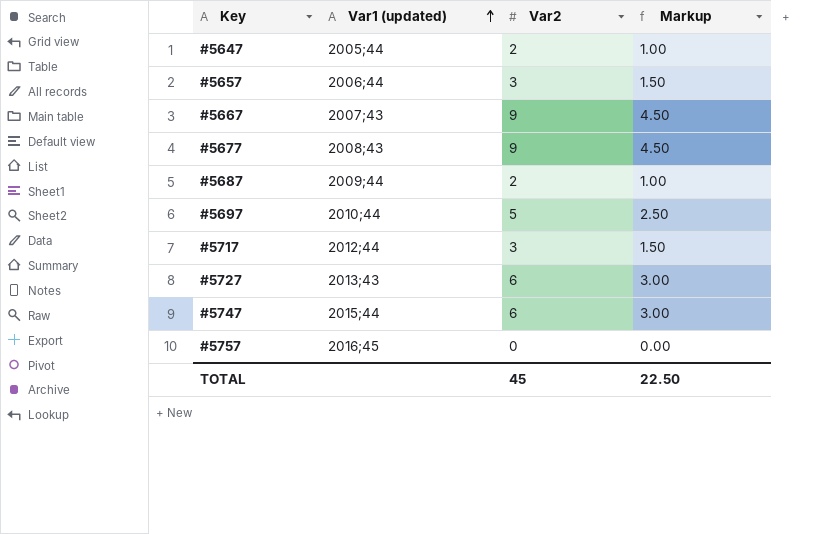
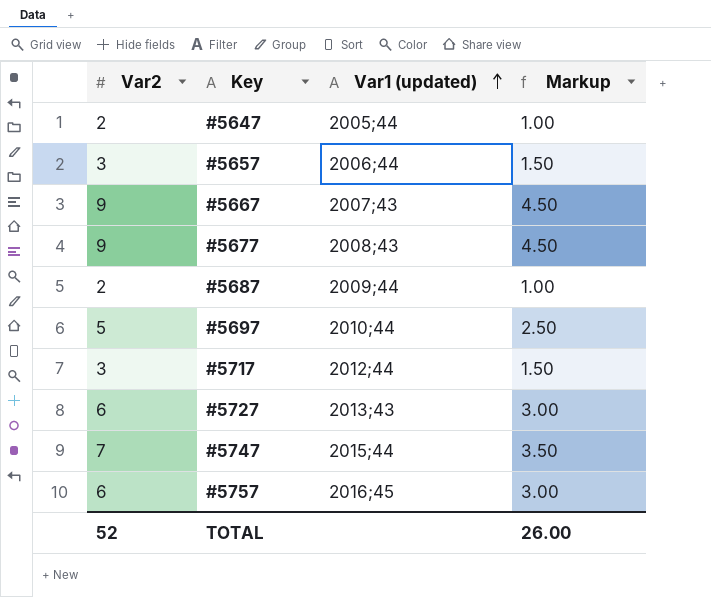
column Var2 | position: 3 -> 1
#5747 | Var2: 6 -> 7
#5747 | Markup: 3.00 -> 3.50
#5757 | Var2: 0 -> 6
#5757 | Markup: 0.00 -> 3.00
TOTAL | Var2: 45 -> 52
TOTAL | Markup: 22.50 -> 26.00

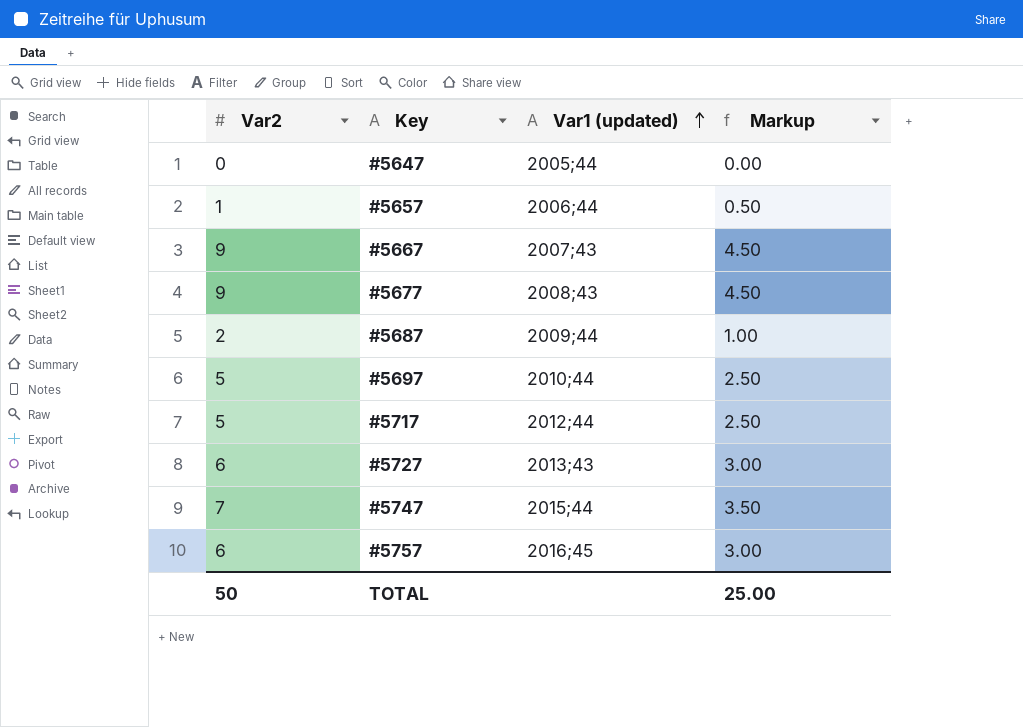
#5647 | Var2: 2 -> 0
#5647 | Markup: 1.00 -> 0.00
#5657 | Var2: 3 -> 1
#5657 | Markup: 1.50 -> 0.50
#5717 | Var2: 3 -> 5
#5717 | Markup: 1.50 -> 2.50
TOTAL | Var2: 52 -> 50
TOTAL | Markup: 26.00 -> 25.00

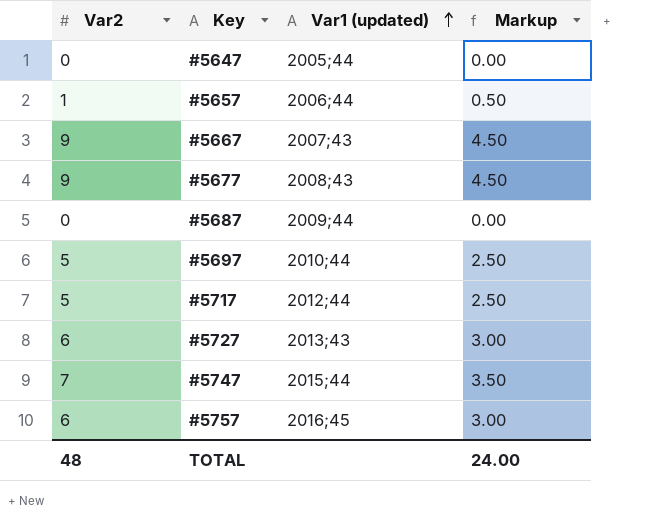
#5687 | Var2: 2 -> 0
#5687 | Markup: 1.00 -> 0.00
TOTAL | Var2: 50 -> 48
TOTAL | Markup: 25.00 -> 24.00

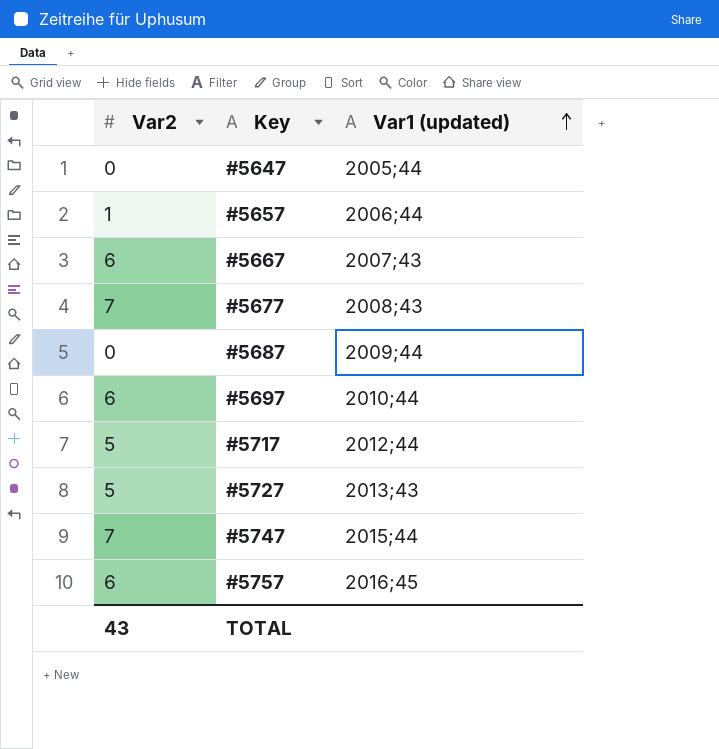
column Markup | formula: [Var2] * 0.5 -> none
#5667 | Var2: 9 -> 6
#5677 | Var2: 9 -> 7
#5697 | Var2: 5 -> 6
#5727 | Var2: 6 -> 5
TOTAL | Var2: 48 -> 43

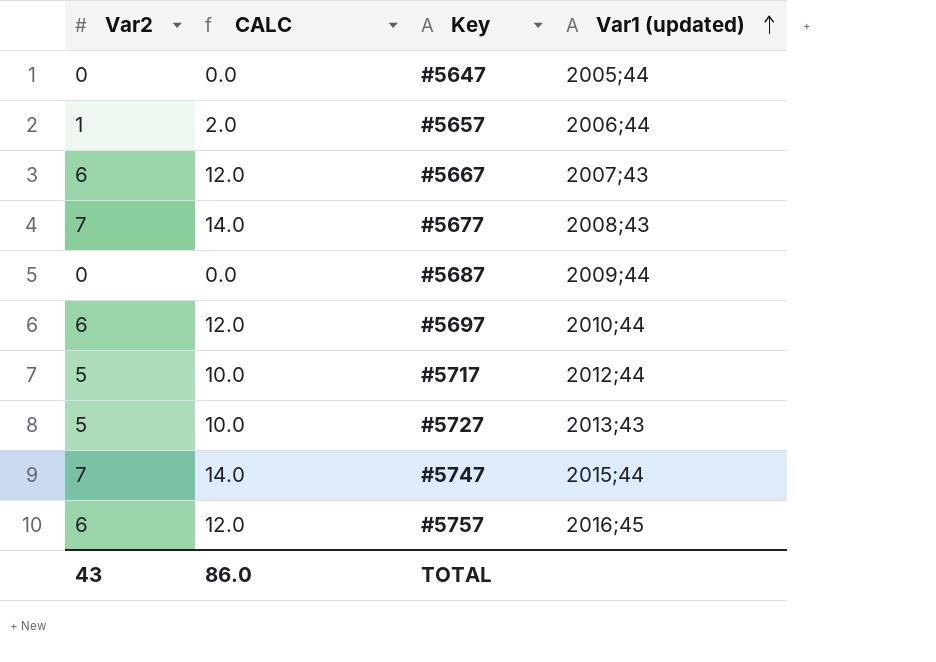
column CALC | formula: none -> [Var2] * 2

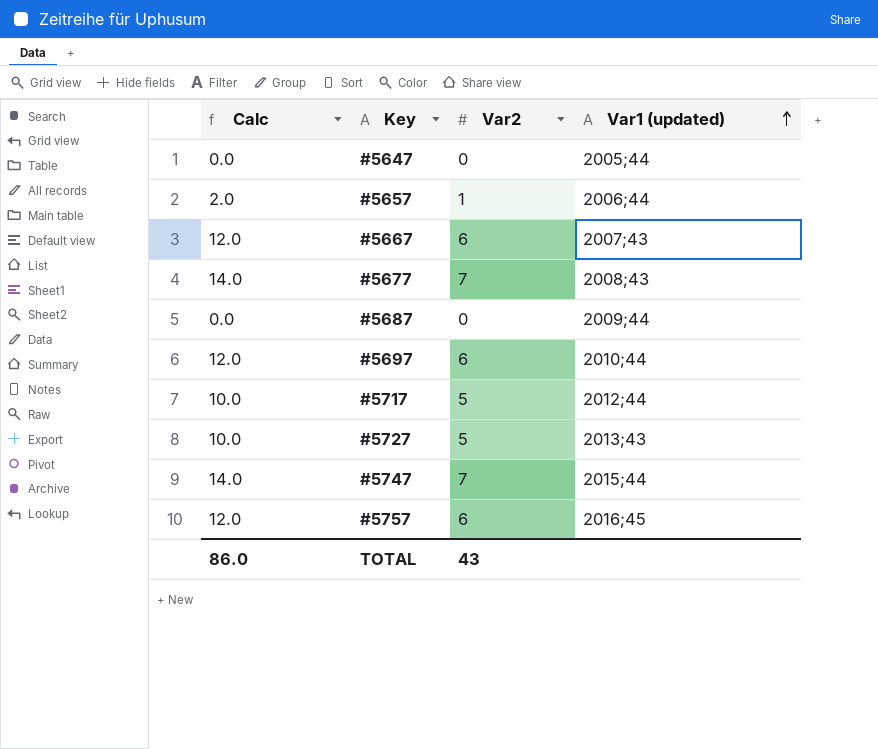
column name: CALC -> Calc
column Var2 | position: 1 -> 3

